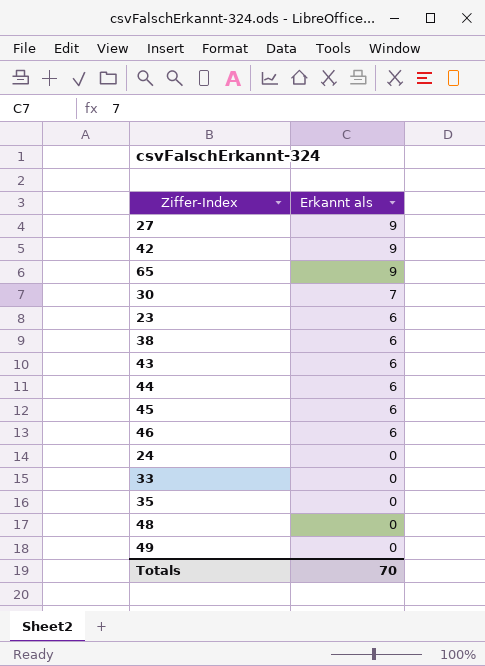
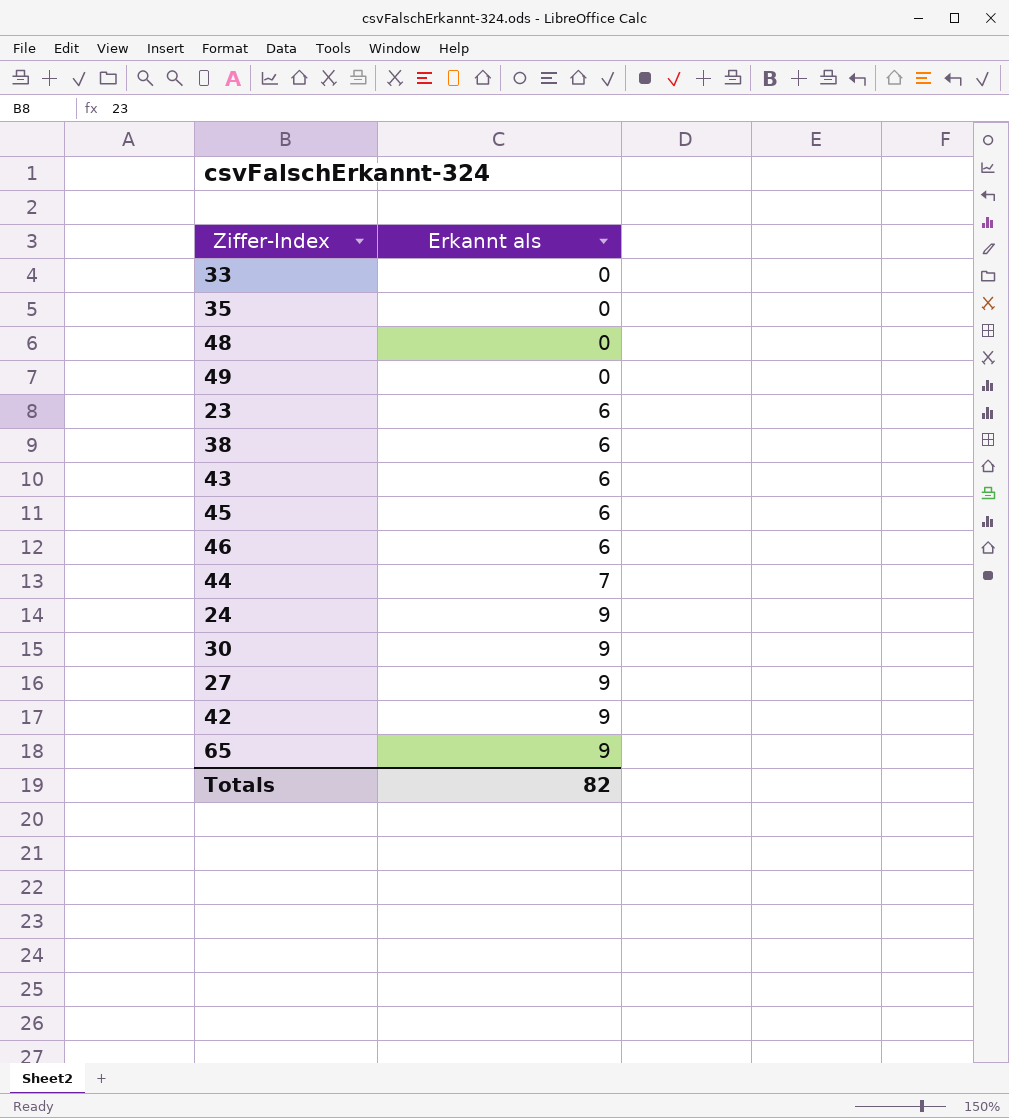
row order: Erkannt als descending -> Erkannt als ascending
44 | Erkannt als: 6 -> 7
24 | Erkannt als: 0 -> 9
30 | Erkannt als: 7 -> 9
Totals | Erkannt als: 70 -> 82

